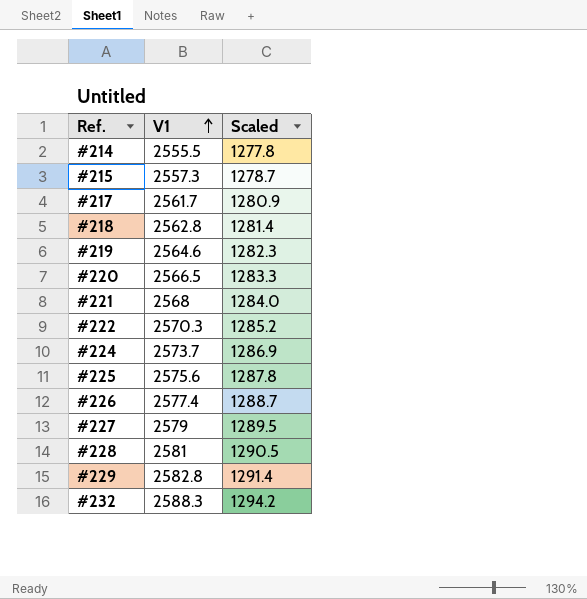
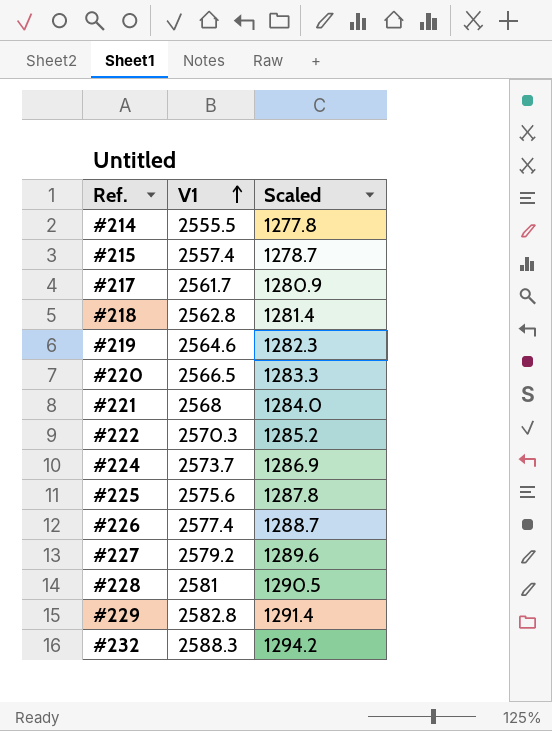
#215 | V1: 2557.3 -> 2557.4
#227 | V1: 2579 -> 2579.2
#227 | Scaled: 1289.5 -> 1289.6

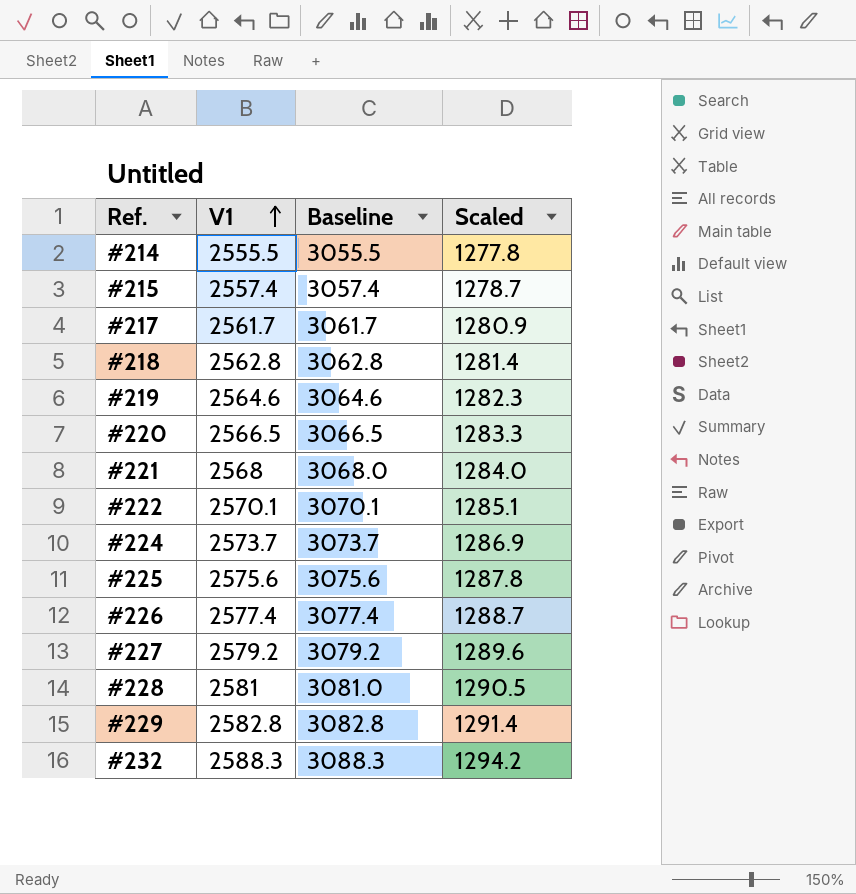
column Baseline | formula: none -> [V1] + 500
#222 | V1: 2570.3 -> 2570.1
#222 | Scaled: 1285.2 -> 1285.1

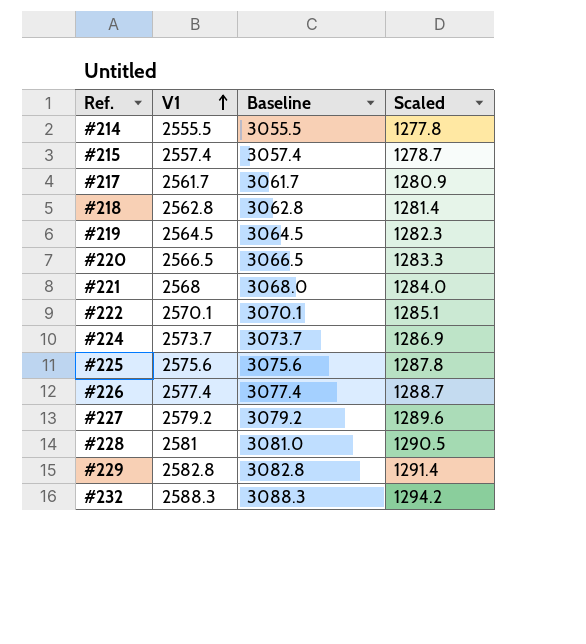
#219 | V1: 2564.6 -> 2564.5
#219 | Baseline: 3064.6 -> 3064.5

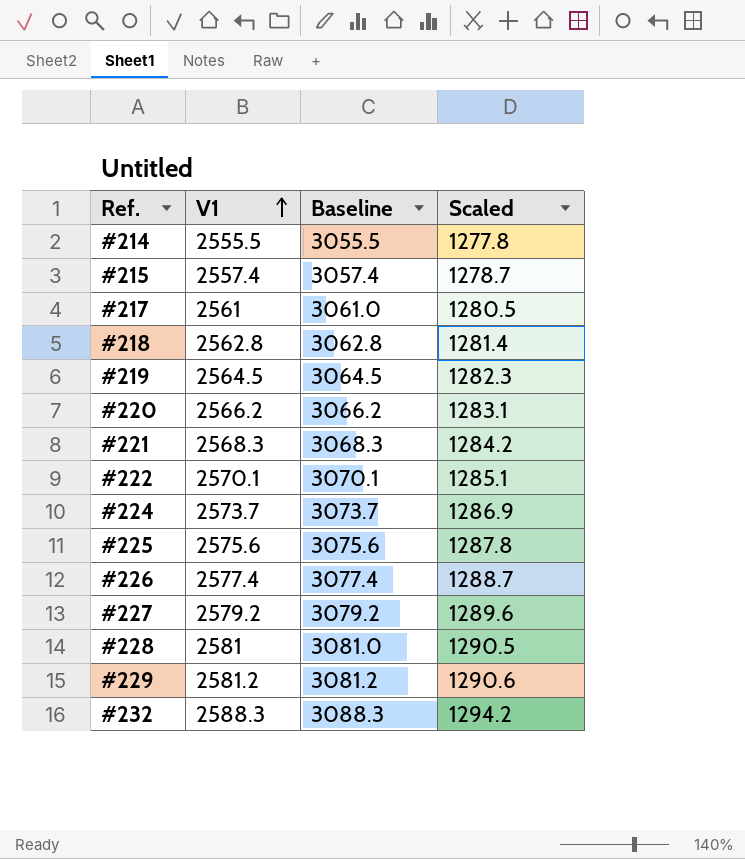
#217 | V1: 2561.7 -> 2561
#217 | Baseline: 3061.7 -> 3061.0
#217 | Scaled: 1280.9 -> 1280.5
#220 | V1: 2566.5 -> 2566.2
#220 | Baseline: 3066.5 -> 3066.2
#220 | Scaled: 1283.3 -> 1283.1
#221 | V1: 2568 -> 2568.3
#221 | Baseline: 3068.0 -> 3068.3
#221 | Scaled: 1284.0 -> 1284.2
#229 | V1: 2582.8 -> 2581.2
#229 | Baseline: 3082.8 -> 3081.2
#229 | Scaled: 1291.4 -> 1290.6

